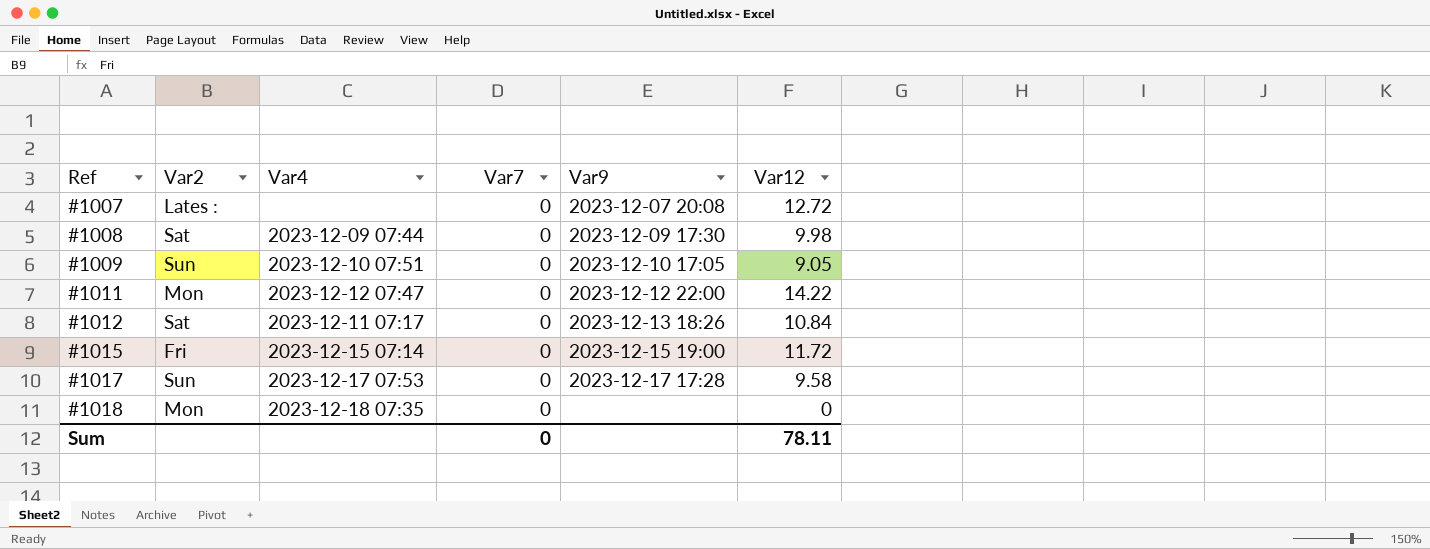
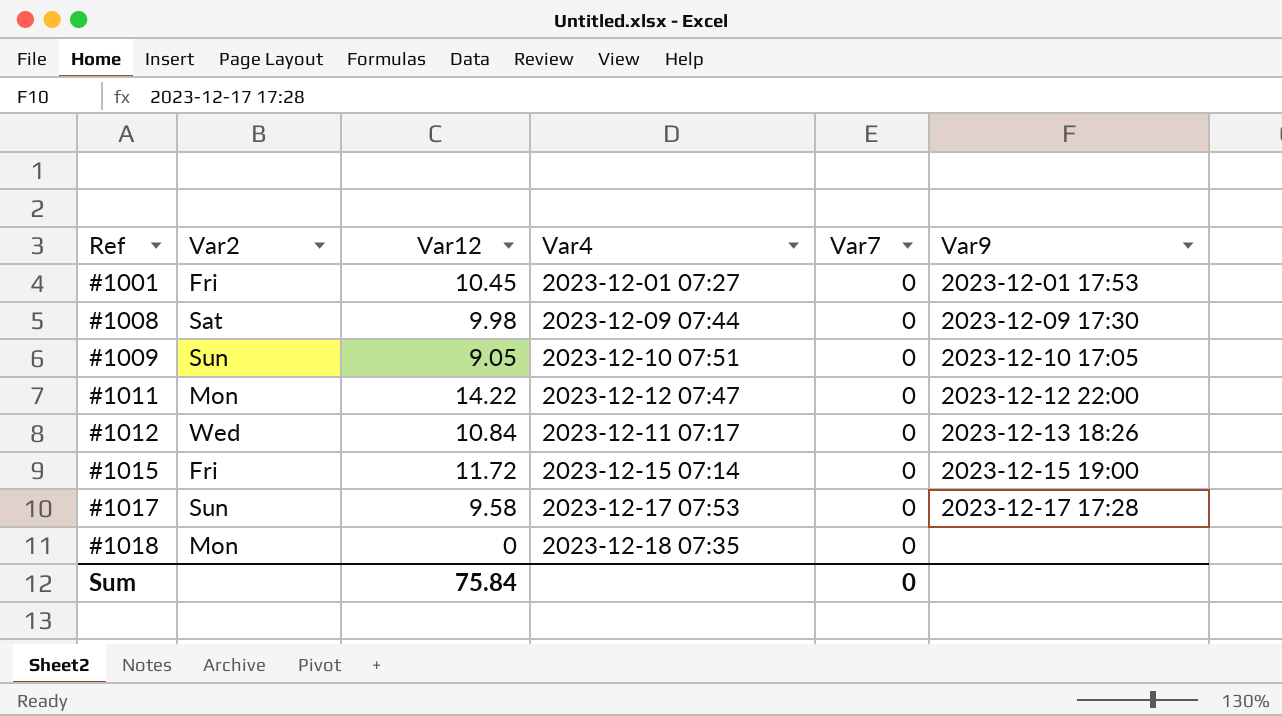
column Var12 | position: 6 -> 3
row #1007: Lates : | none | 0 | 2023-12-07 20:08 | 12.72 -> none
row #1001: none -> Fri | 10.45 | 2023-12-01 07:27 | 0 | 2023-12-01 17:53
#1012 | Var2: Sat -> Wed
Sum | Var12: 78.11 -> 75.84

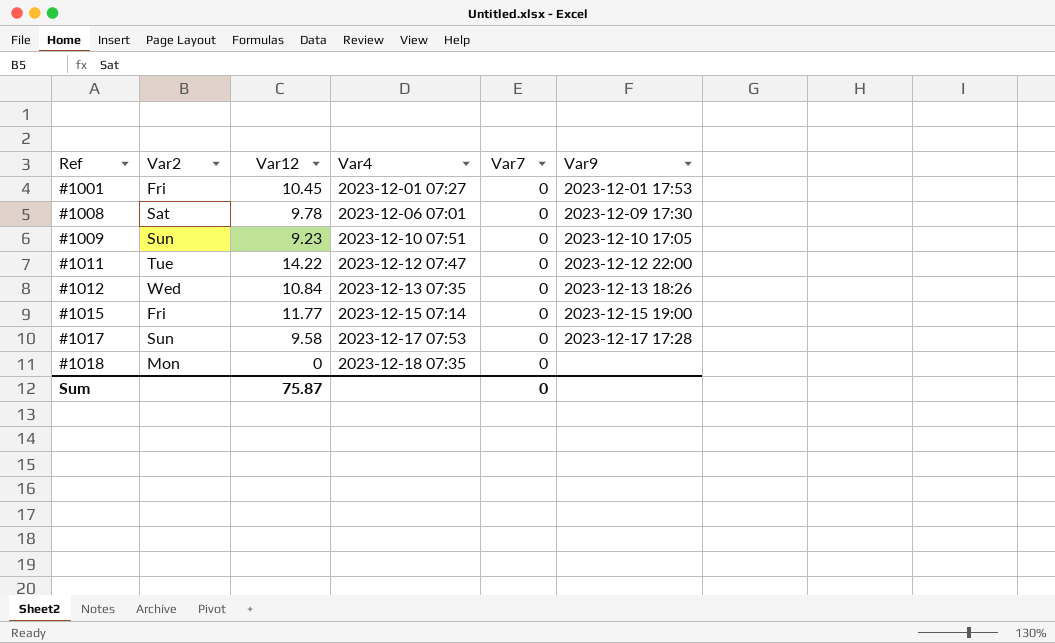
#1008 | Var12: 9.98 -> 9.78
#1008 | Var4: 2023-12-09 07:44 -> 2023-12-06 07:01
#1009 | Var12: 9.05 -> 9.23
#1011 | Var2: Mon -> Tue
#1012 | Var4: 2023-12-11 07:17 -> 2023-12-13 07:35
#1015 | Var12: 11.72 -> 11.77
Sum | Var12: 75.84 -> 75.87

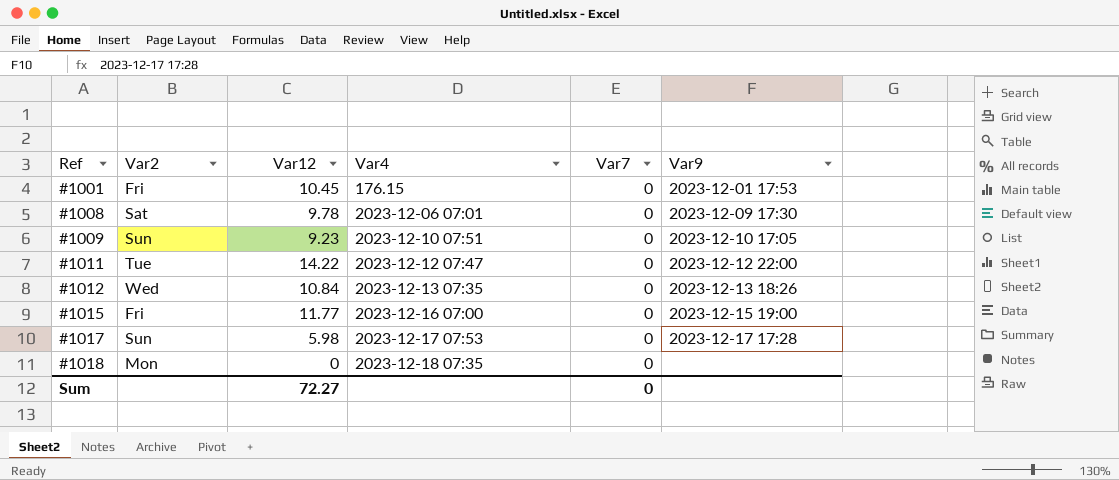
#1001 | Var4: 2023-12-01 07:27 -> 176.15
#1015 | Var4: 2023-12-15 07:14 -> 2023-12-16 07:00
#1017 | Var12: 9.58 -> 5.98
Sum | Var12: 75.87 -> 72.27

